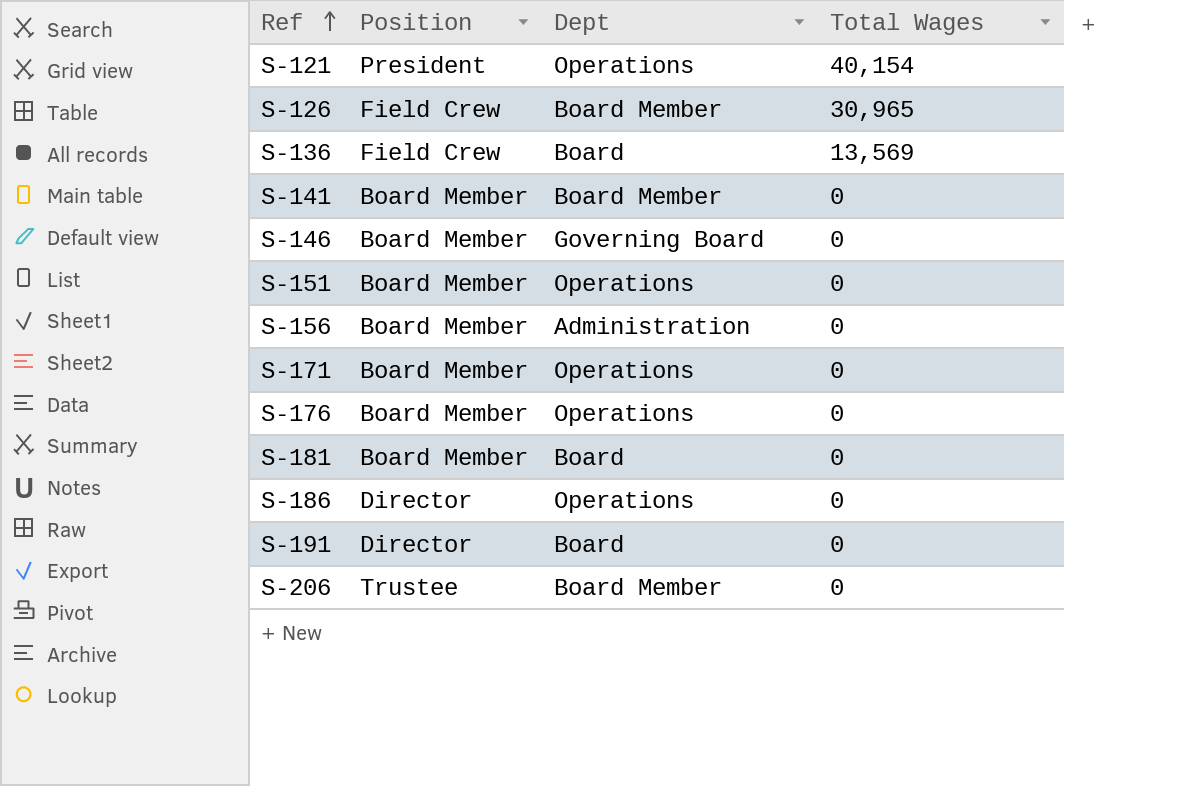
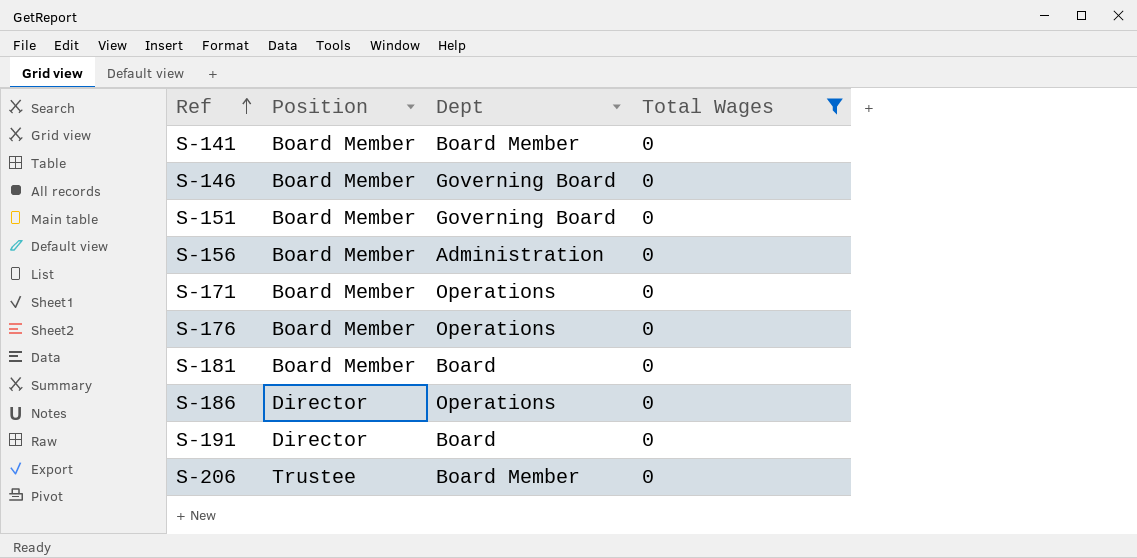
filter: none -> Total Wages = 0
S-151 | Dept: Operations -> Governing Board

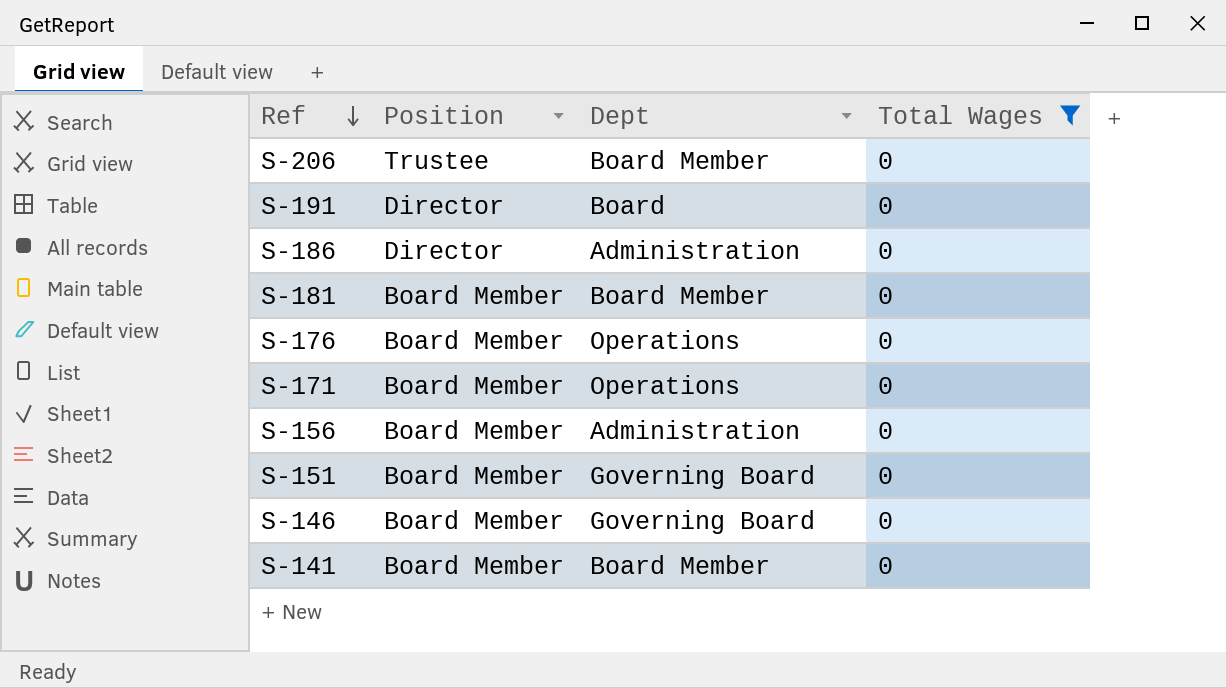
row order: Ref ascending -> Ref descending
S-186 | Dept: Operations -> Administration
S-181 | Dept: Board -> Board Member

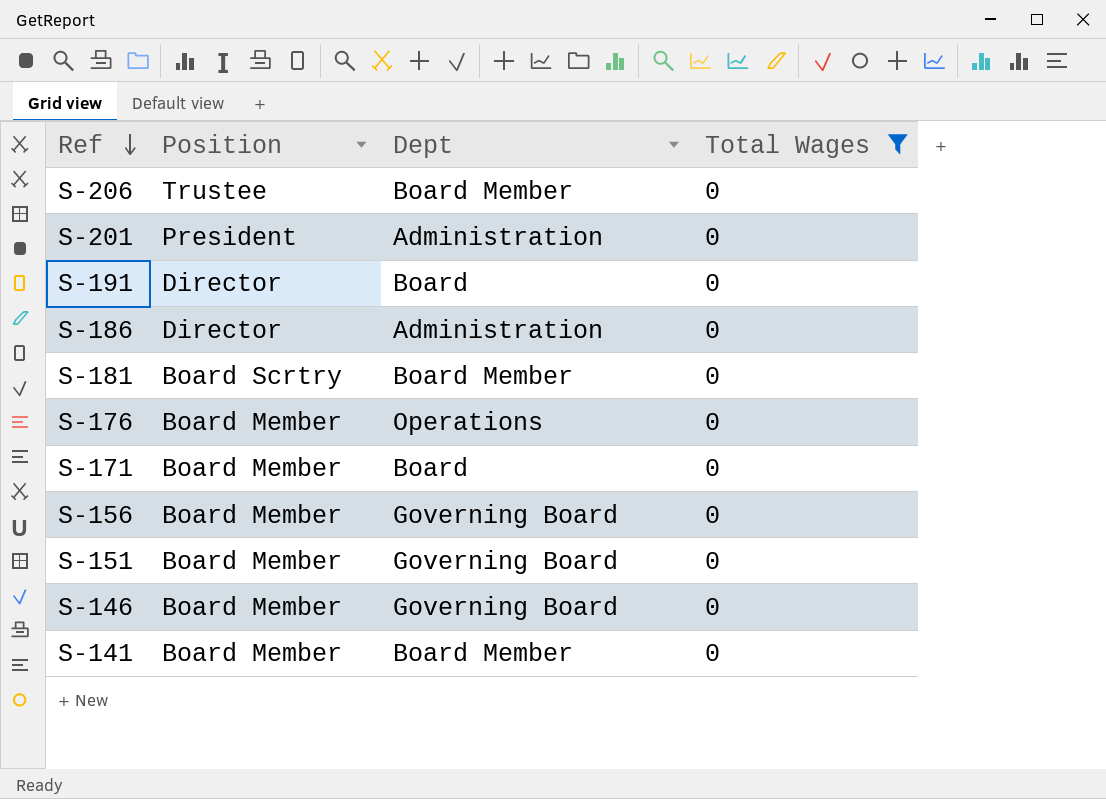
row S-201: none -> President | Administration | 0
S-181 | Position: Board Member -> Board Scrtry
S-171 | Dept: Operations -> Board
S-156 | Dept: Administration -> Governing Board

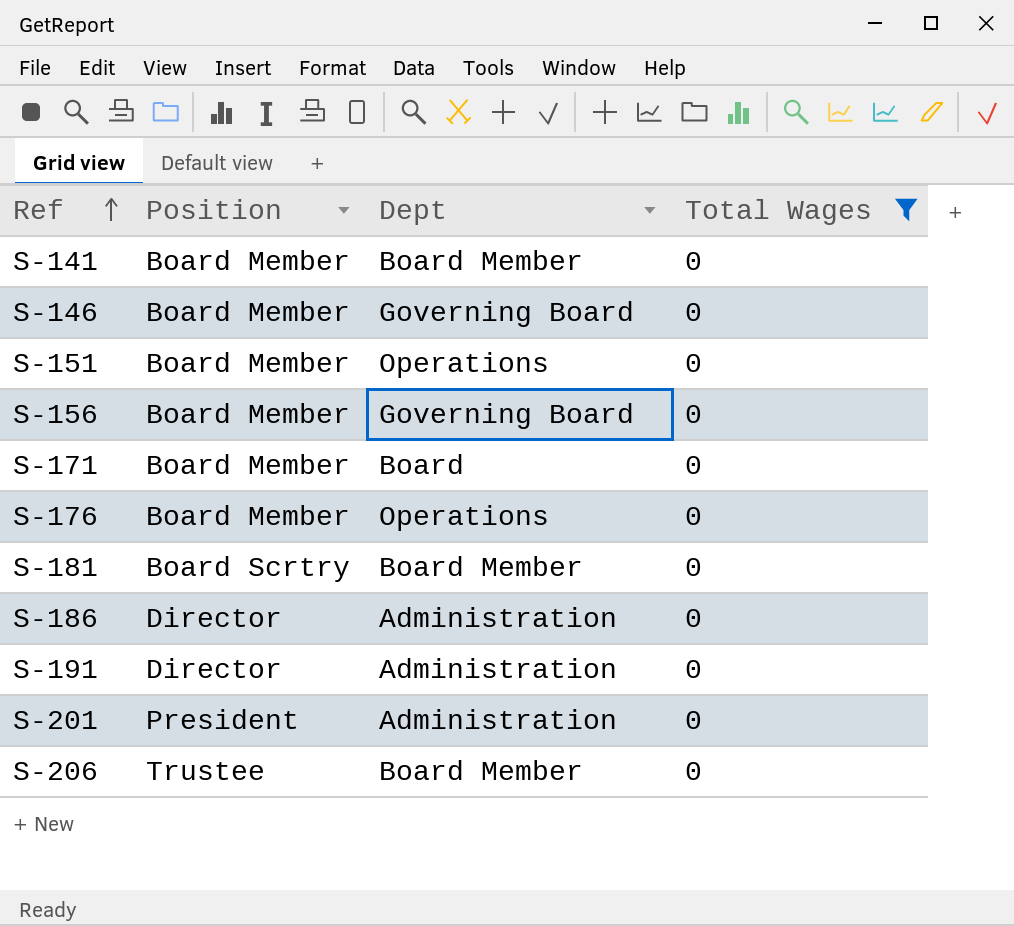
row order: Ref descending -> Ref ascending
S-151 | Dept: Governing Board -> Operations
S-191 | Dept: Board -> Administration

